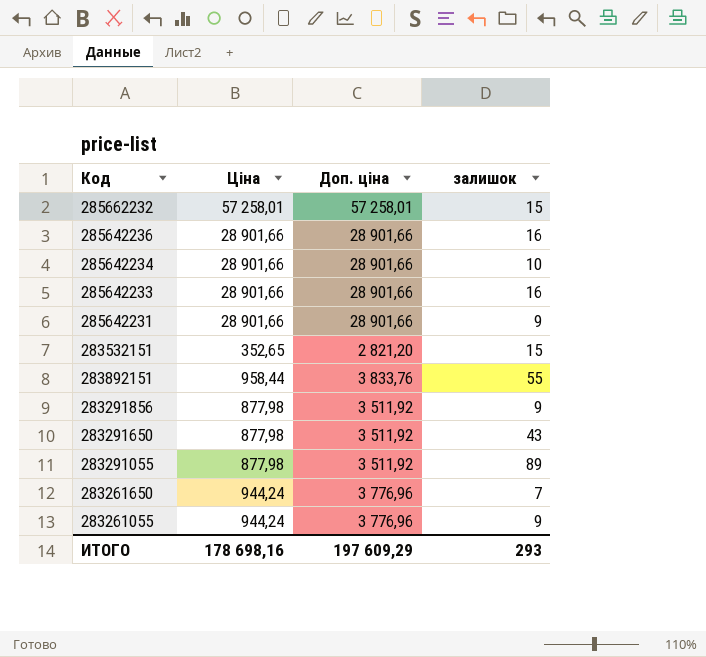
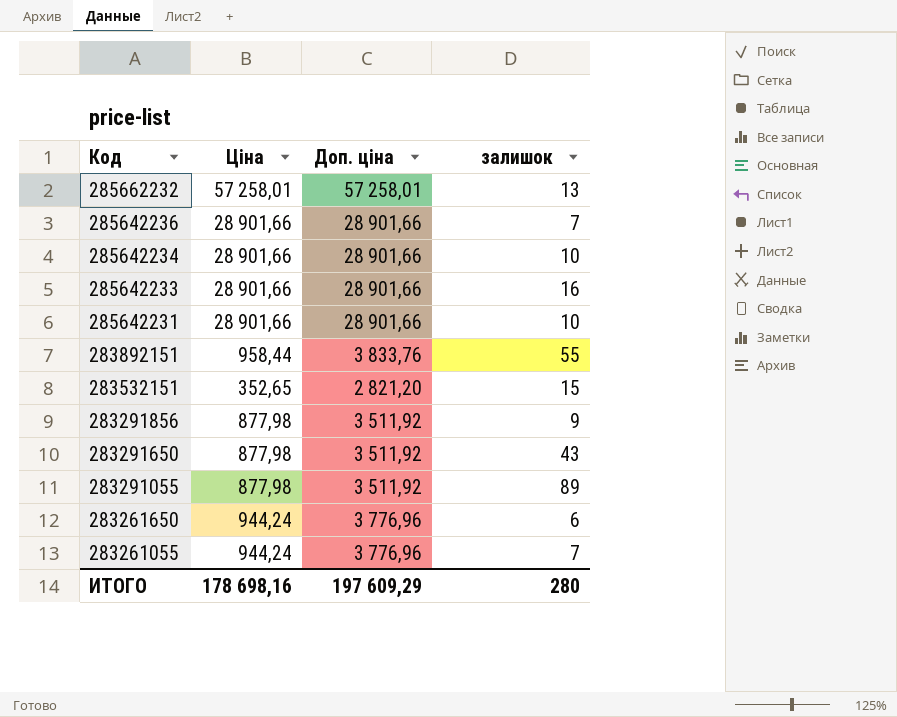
row order: none -> Код descending
285662232 | залишок: 15 -> 13
285642236 | залишок: 16 -> 7
285642231 | залишок: 9 -> 10
283261650 | залишок: 7 -> 6
283261055 | залишок: 9 -> 7
ИТОГО | залишок: 293 -> 280

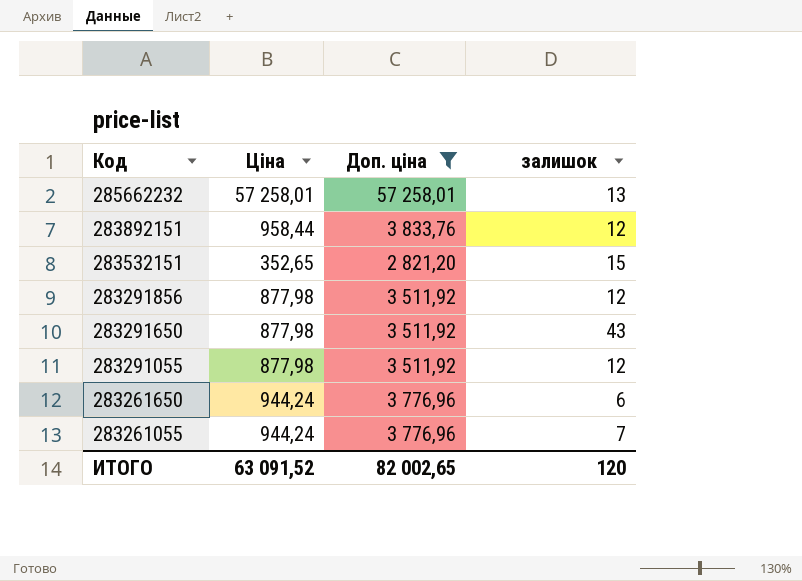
filter: none -> Доп. ціна != 28 901,66
283892151 | залишок: 55 -> 12
283291856 | залишок: 9 -> 12
283291055 | залишок: 89 -> 12
ИТОГО | Ціна: 178 698,16 -> 63 091,52
ИТОГО | Доп. ціна: 197 609,29 -> 82 002,65
ИТОГО | залишок: 280 -> 120

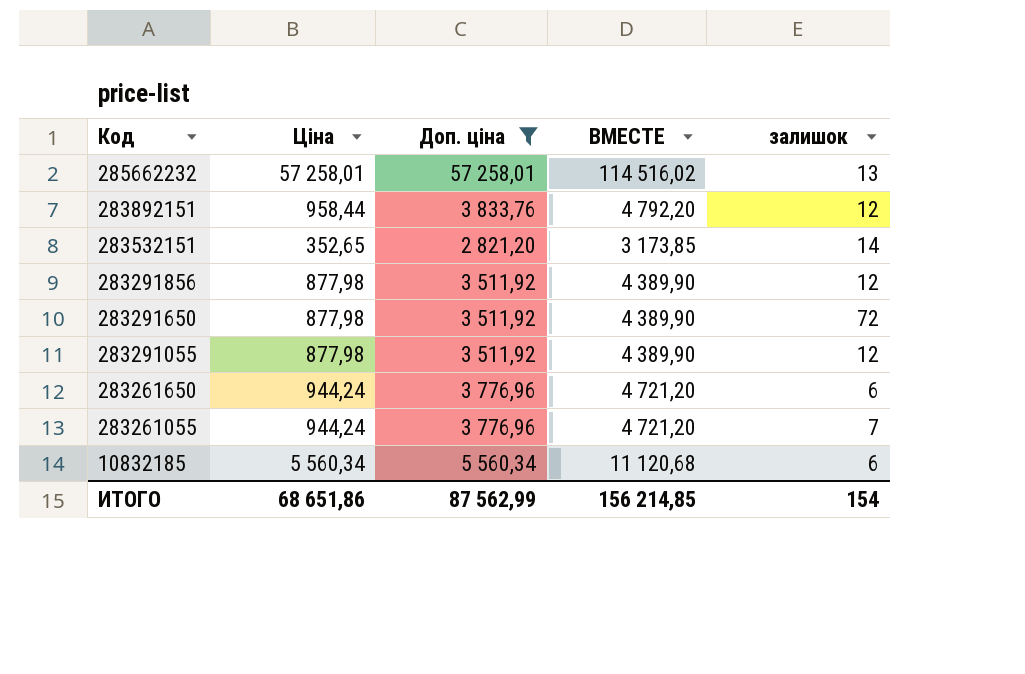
column ВМЕСТЕ | formula: none -> [Ціна] + [Доп. ціна]
283532151 | залишок: 15 -> 14
283291650 | залишок: 43 -> 72
row 10832185: none -> 5 560,34 | 5 560,34 | 11 120,68 | 6
ИТОГО | Ціна: 63 091,52 -> 68 651,86
ИТОГО | Доп. ціна: 82 002,65 -> 87 562,99
ИТОГО | залишок: 120 -> 154

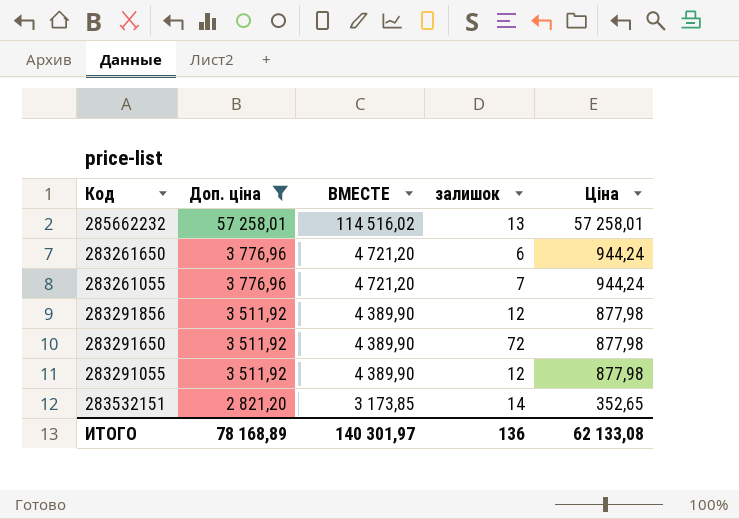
row order: Код descending -> Доп. ціна descending
column Ціна | position: 2 -> 5
row 283892151: 958,44 | 3 833,76 | 4 792,20 | 12 -> none
row 10832185: 5 560,34 | 5 560,34 | 11 120,68 | 6 -> none
ИТОГО | Доп. ціна: 87 562,99 -> 78 168,89
ИТОГО | ВМЕСТЕ: 156 214,85 -> 140 301,97
ИТОГО | залишок: 154 -> 136
ИТОГО | Ціна: 68 651,86 -> 62 133,08

